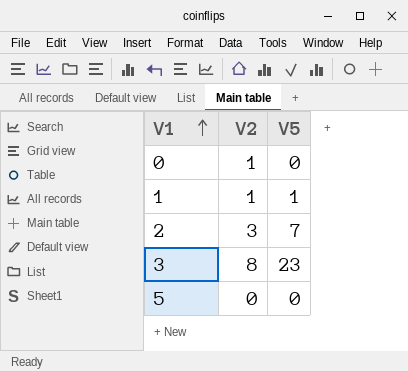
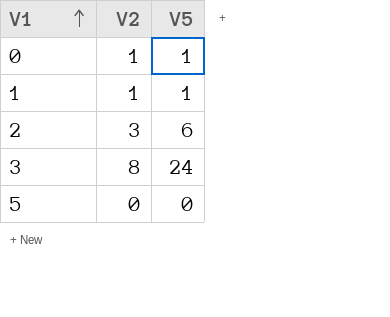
0 | V5: 0 -> 1
2 | V5: 7 -> 6
3 | V5: 23 -> 24

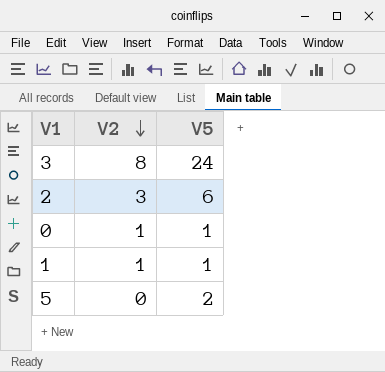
row order: V1 ascending -> V2 descending
5 | V5: 0 -> 2

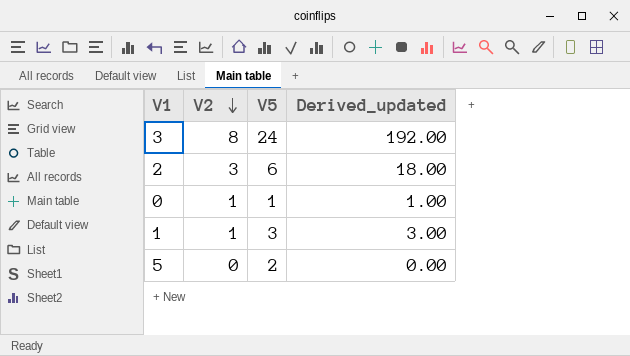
column Derived_updated | formula: none -> [V2] * [V5]
1 | V5: 1 -> 3

